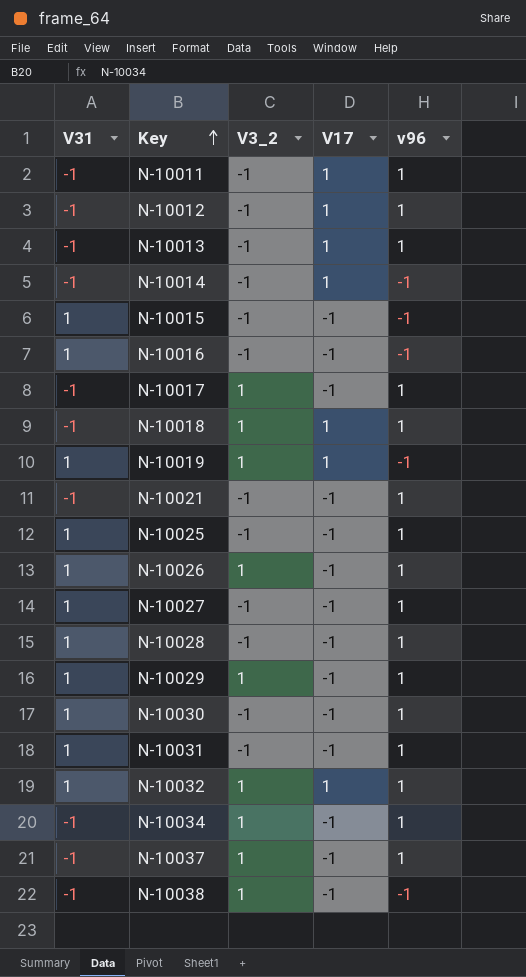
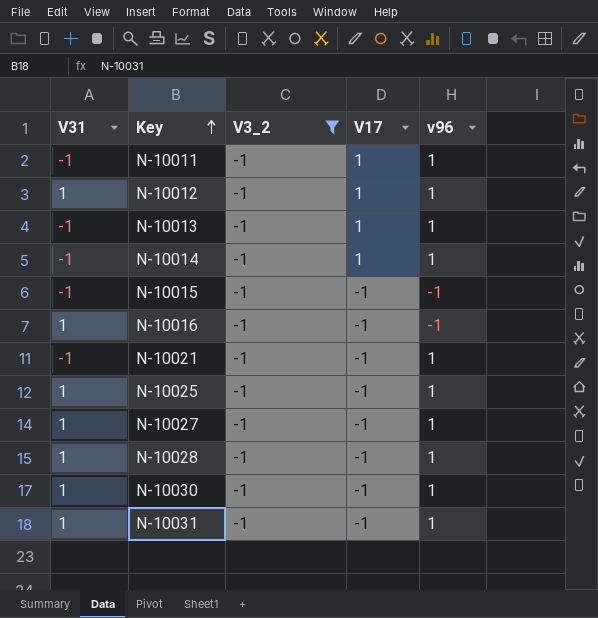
filter: none -> V3_2 = -1
N-10012 | V31: -1 -> 1
N-10014 | v96: -1 -> 1
N-10015 | V31: 1 -> -1

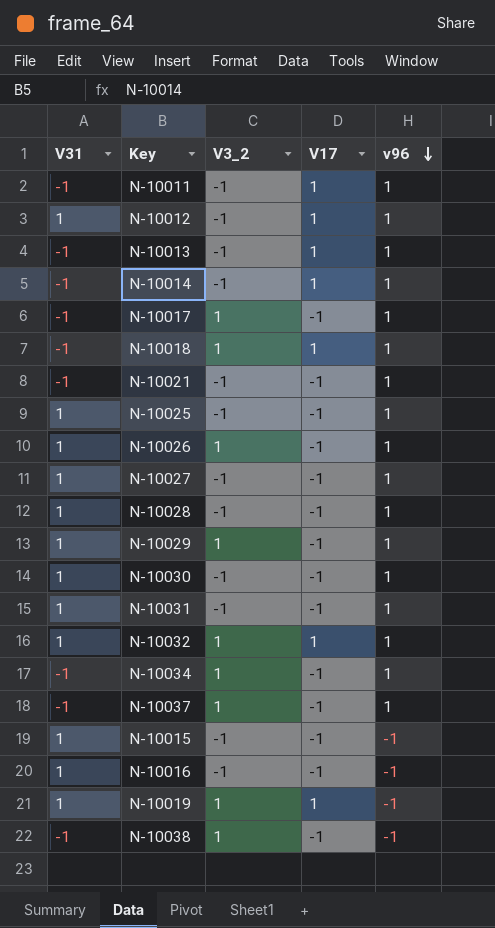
filter: V3_2 = -1 -> none
row order: Key ascending -> v96 descending
N-10015 | V31: -1 -> 1

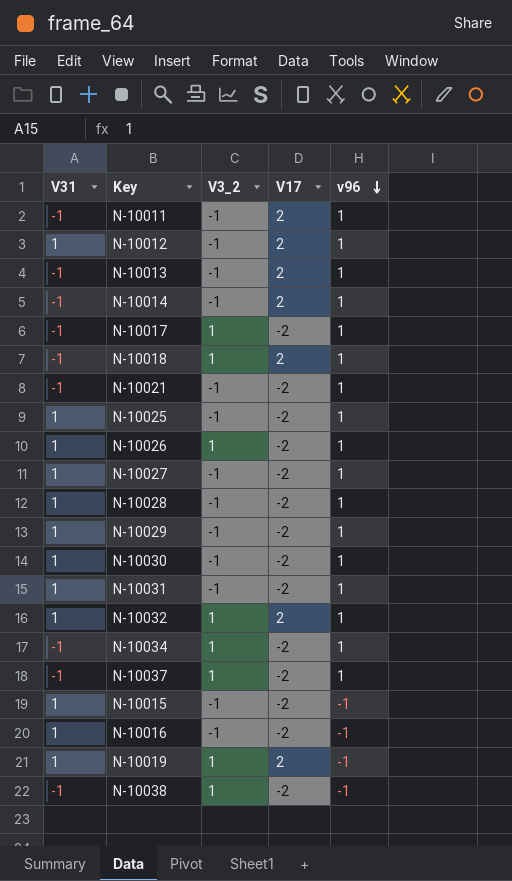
N-10011 | V17: 1 -> 2
N-10012 | V17: 1 -> 2
N-10013 | V17: 1 -> 2
N-10014 | V17: 1 -> 2
N-10017 | V17: -1 -> -2
N-10018 | V17: 1 -> 2
N-10021 | V17: -1 -> -2
N-10025 | V17: -1 -> -2
N-10026 | V17: -1 -> -2
N-10027 | V17: -1 -> -2
N-10028 | V17: -1 -> -2
N-10029 | V3_2: 1 -> -1
N-10029 | V17: -1 -> -2
N-10030 | V17: -1 -> -2
N-10031 | V17: -1 -> -2
N-10032 | V17: 1 -> 2
N-10034 | V17: -1 -> -2
N-10037 | V17: -1 -> -2
N-10015 | V17: -1 -> -2
N-10016 | V17: -1 -> -2
N-10019 | V17: 1 -> 2
N-10038 | V17: -1 -> -2

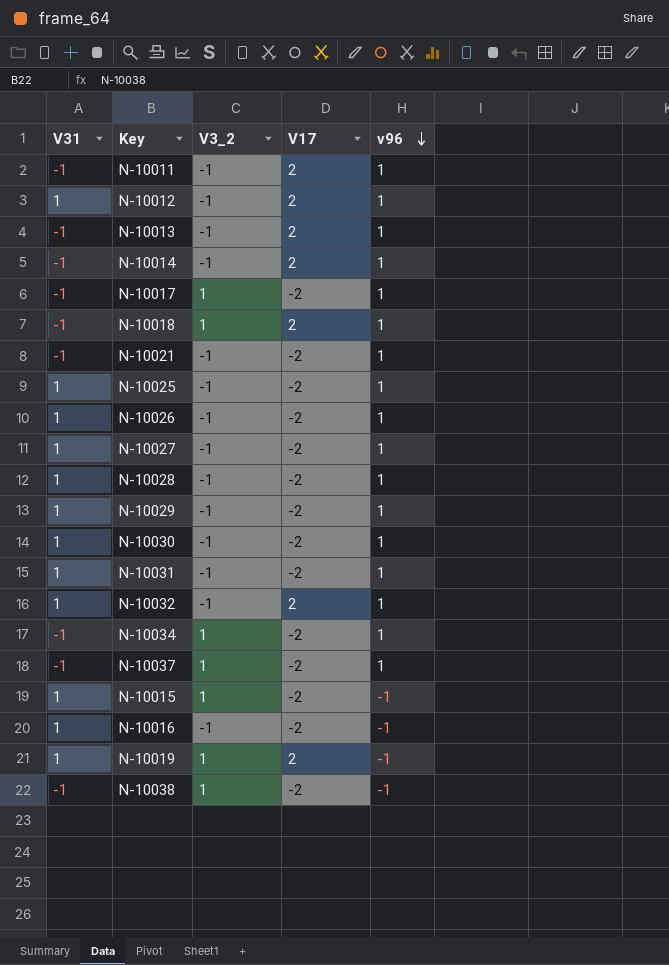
N-10026 | V3_2: 1 -> -1
N-10032 | V3_2: 1 -> -1
N-10015 | V3_2: -1 -> 1

